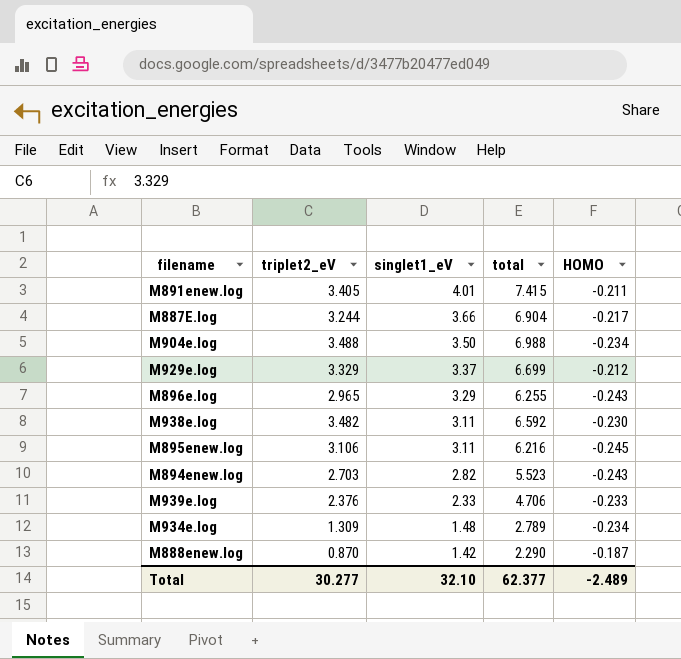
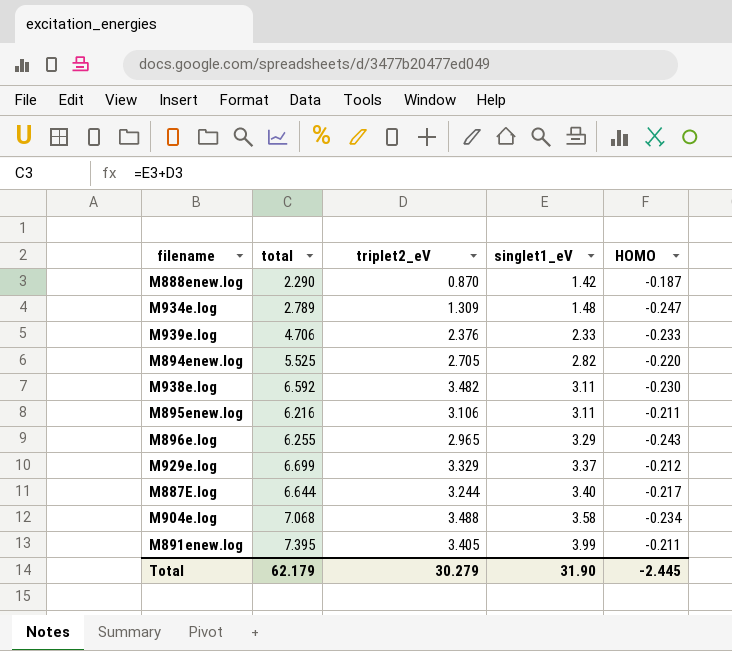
row order: singlet1_eV descending -> singlet1_eV ascending
column total | position: 4 -> 2
M934e.log | HOMO: -0.234 -> -0.247
M894enew.log | total: 5.523 -> 5.525
M894enew.log | triplet2_eV: 2.703 -> 2.705
M894enew.log | HOMO: -0.243 -> -0.220
M895enew.log | HOMO: -0.245 -> -0.211
M887E.log | total: 6.904 -> 6.644
M887E.log | singlet1_eV: 3.66 -> 3.40
M904e.log | total: 6.988 -> 7.068
M904e.log | singlet1_eV: 3.50 -> 3.58
M891enew.log | total: 7.415 -> 7.395
M891enew.log | singlet1_eV: 4.01 -> 3.99
Total | total: 62.377 -> 62.179
Total | triplet2_eV: 30.277 -> 30.279
Total | singlet1_eV: 32.10 -> 31.90
Total | HOMO: -2.489 -> -2.445

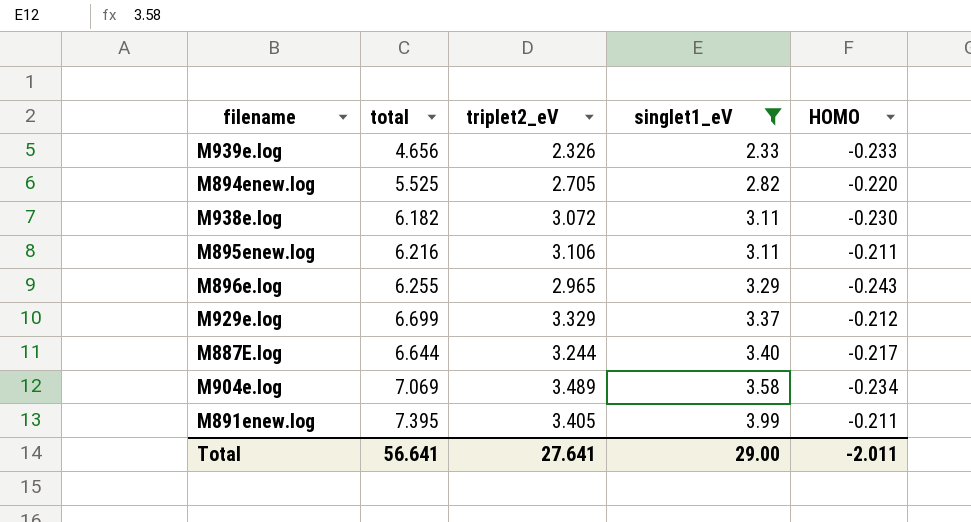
filter: none -> singlet1_eV >= 2.33
M939e.log | total: 4.706 -> 4.656
M939e.log | triplet2_eV: 2.376 -> 2.326
M938e.log | total: 6.592 -> 6.182
M938e.log | triplet2_eV: 3.482 -> 3.072
M904e.log | total: 7.068 -> 7.069
M904e.log | triplet2_eV: 3.488 -> 3.489
Total | total: 62.179 -> 56.641
Total | triplet2_eV: 30.279 -> 27.641
Total | singlet1_eV: 31.90 -> 29.00
Total | HOMO: -2.445 -> -2.011

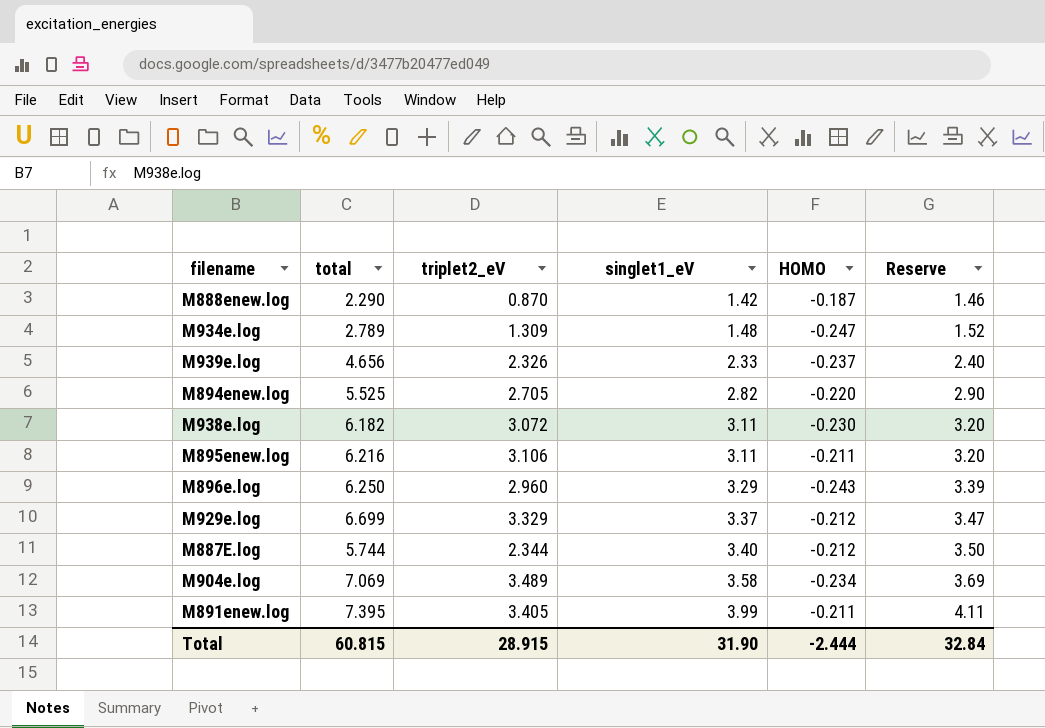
filter: singlet1_eV >= 2.33 -> none
column Reserve | formula: none -> [singlet1_eV] * 1.03
M939e.log | HOMO: -0.233 -> -0.237
M896e.log | total: 6.255 -> 6.250
M896e.log | triplet2_eV: 2.965 -> 2.960
M887E.log | total: 6.644 -> 5.744
M887E.log | triplet2_eV: 3.244 -> 2.344
M887E.log | HOMO: -0.217 -> -0.212
Total | total: 56.641 -> 60.815
Total | triplet2_eV: 27.641 -> 28.915
Total | singlet1_eV: 29.00 -> 31.90
Total | HOMO: -2.011 -> -2.444

